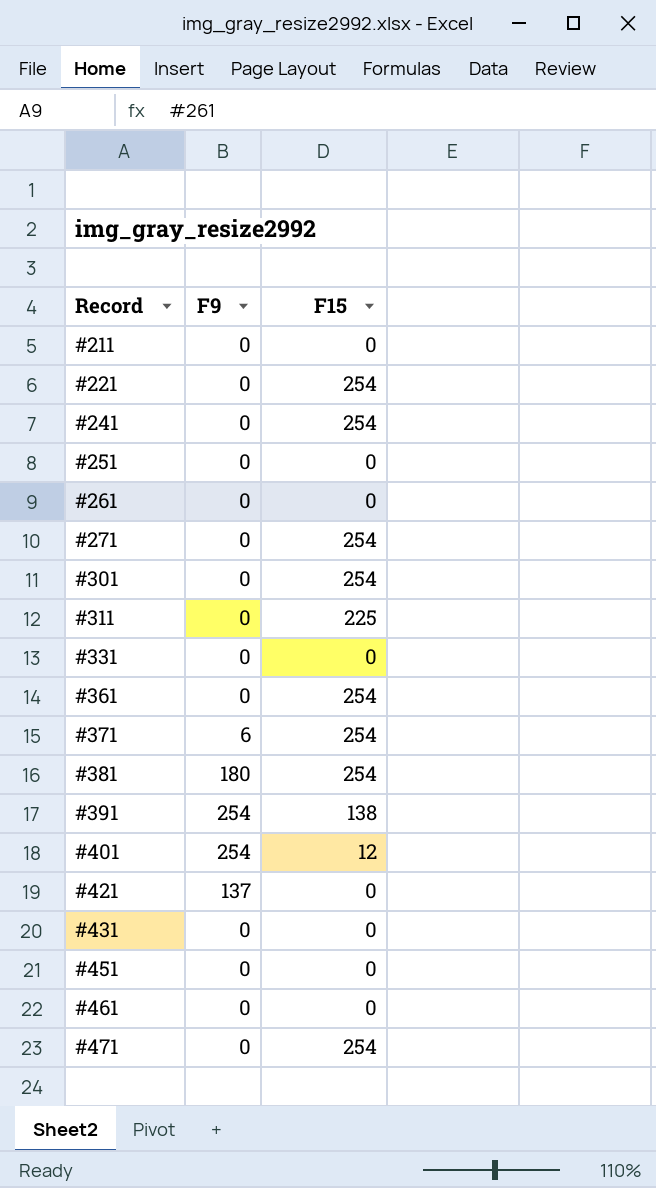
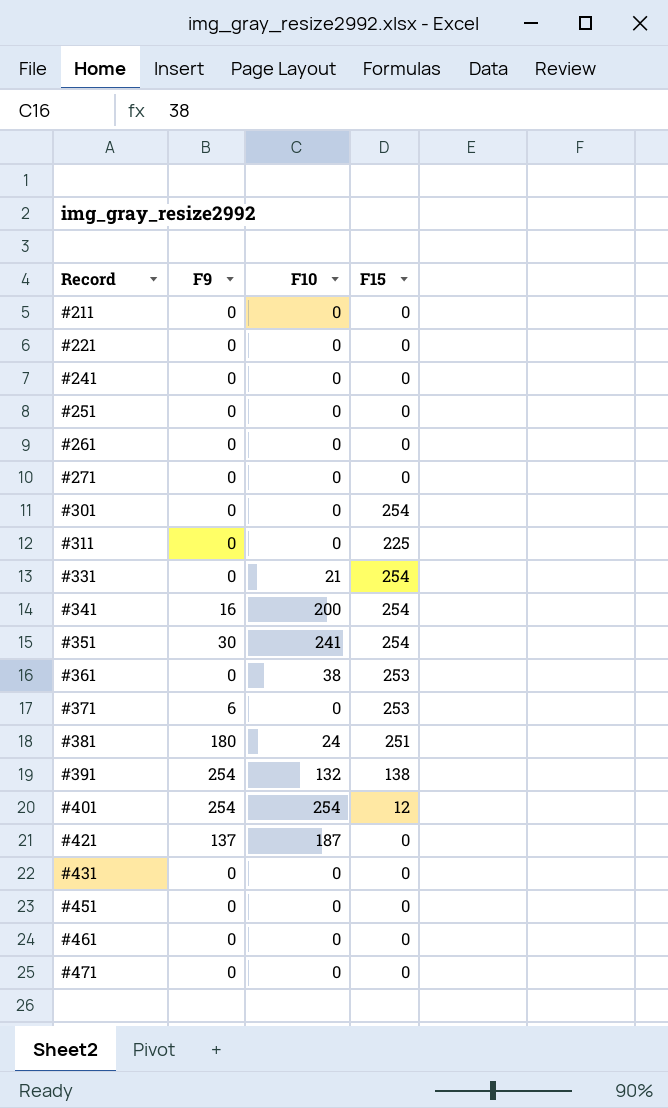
column F10 | position: none -> 3
#221 | F15: 254 -> 0
#241 | F15: 254 -> 0
#271 | F15: 254 -> 0
#331 | F15: 0 -> 254
row #341: none -> 16 | 200 | 254
row #351: none -> 30 | 241 | 254
#361 | F15: 254 -> 253
#371 | F15: 254 -> 253
#381 | F15: 254 -> 251
#471 | F15: 254 -> 0

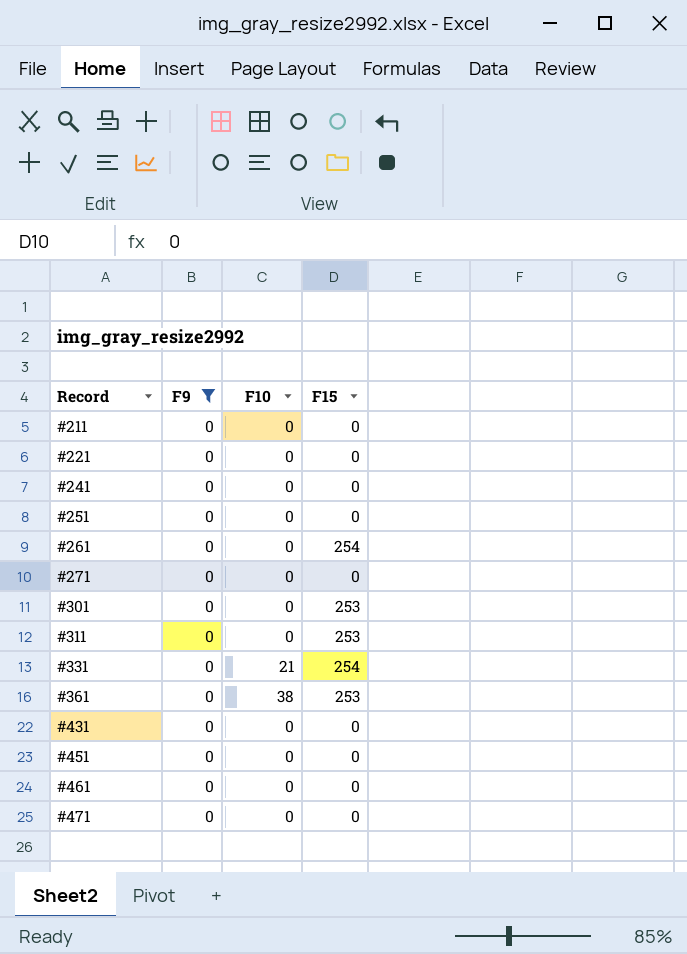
filter: none -> F9 = 0
#261 | F15: 0 -> 254
#301 | F15: 254 -> 253
#311 | F15: 225 -> 253

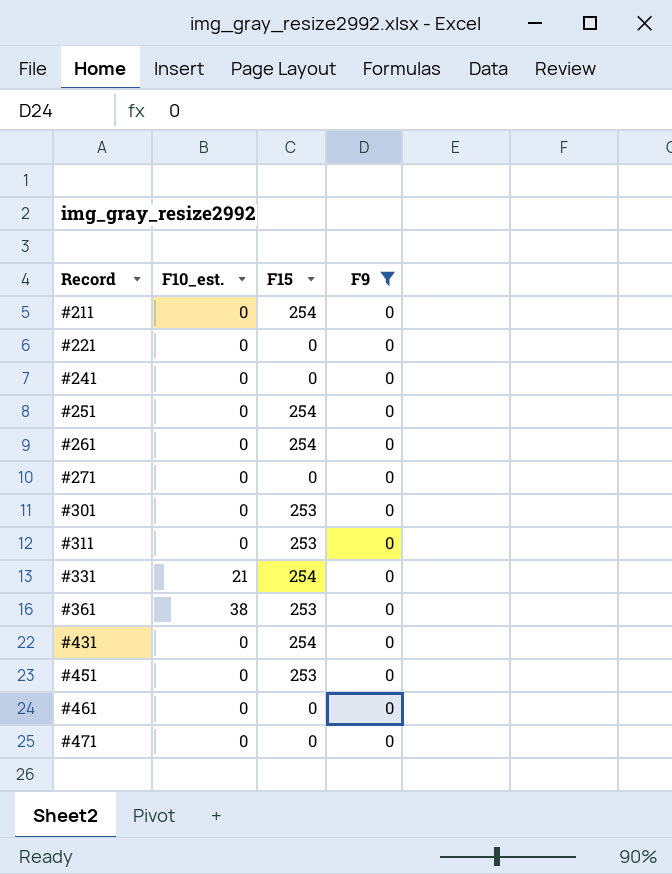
column name: F10 -> F10_est.
column F9 | position: 2 -> 4
#211 | F15: 0 -> 254
#251 | F15: 0 -> 254
#431 | F15: 0 -> 254
#451 | F15: 0 -> 253

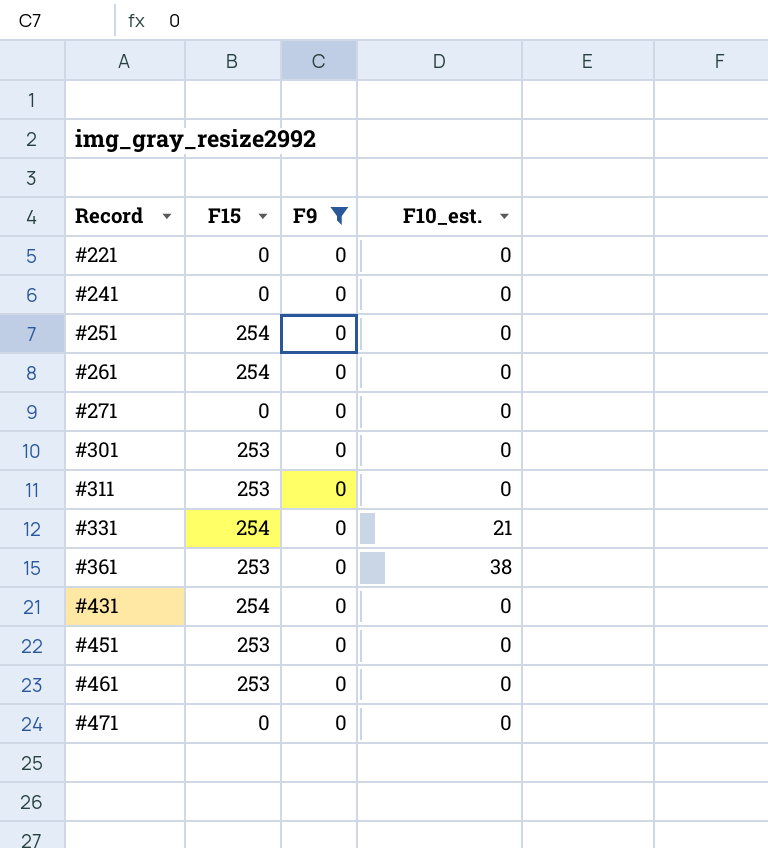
column F10_est. | position: 2 -> 4
row #211: 0 | 254 | 0 -> none
#461 | F15: 0 -> 253

